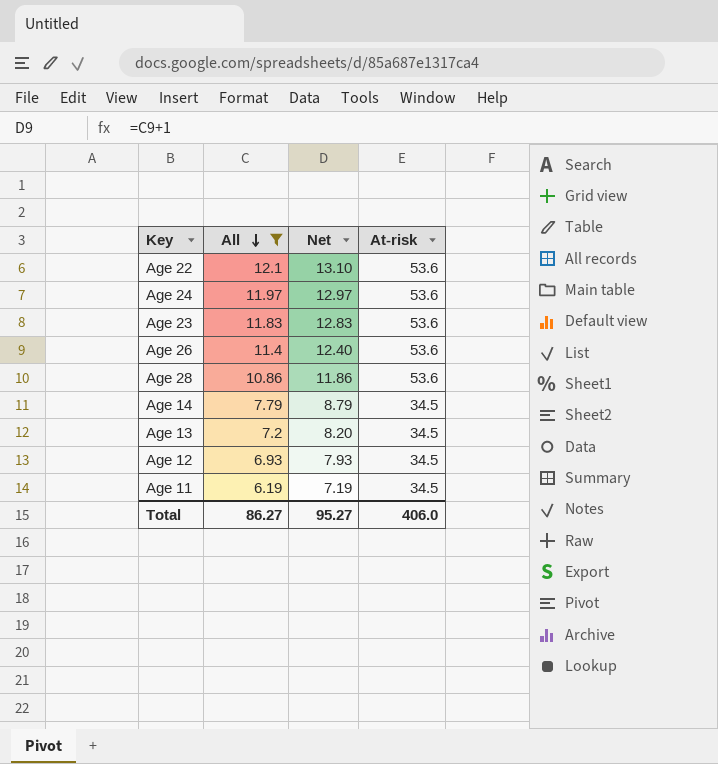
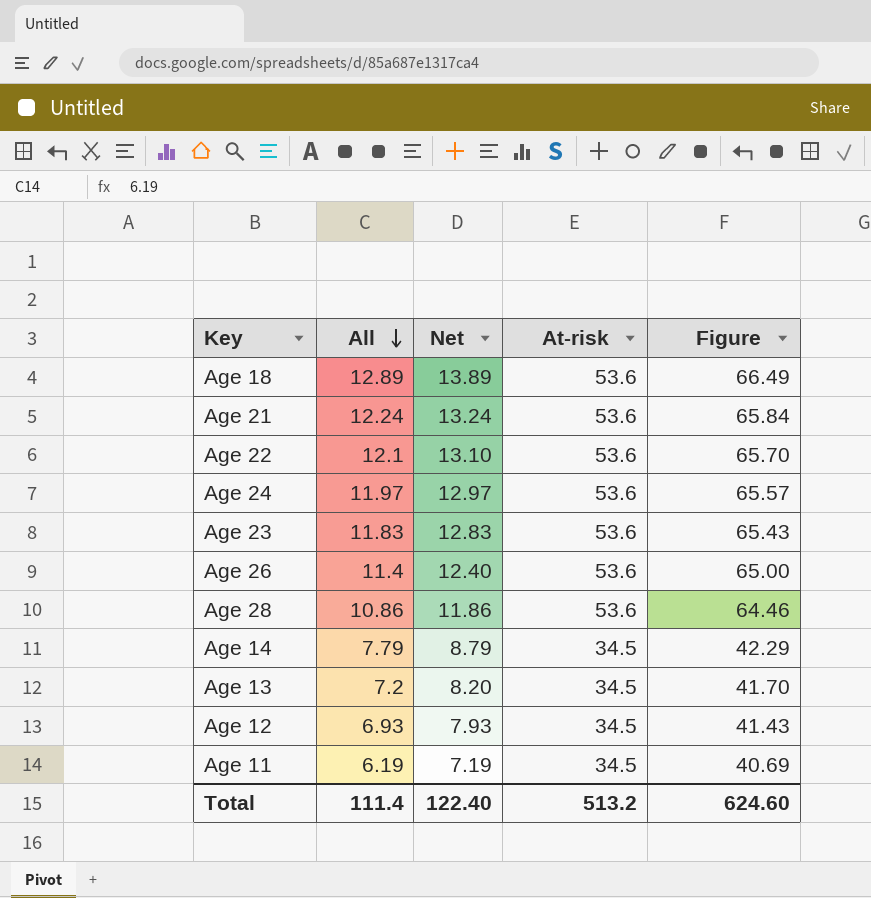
filter: All <= 12.1 -> none
column Figure | formula: none -> [All] + [At-risk]
Total | All: 86.27 -> 111.4
Total | Net: 95.27 -> 122.40
Total | At-risk: 406.0 -> 513.2

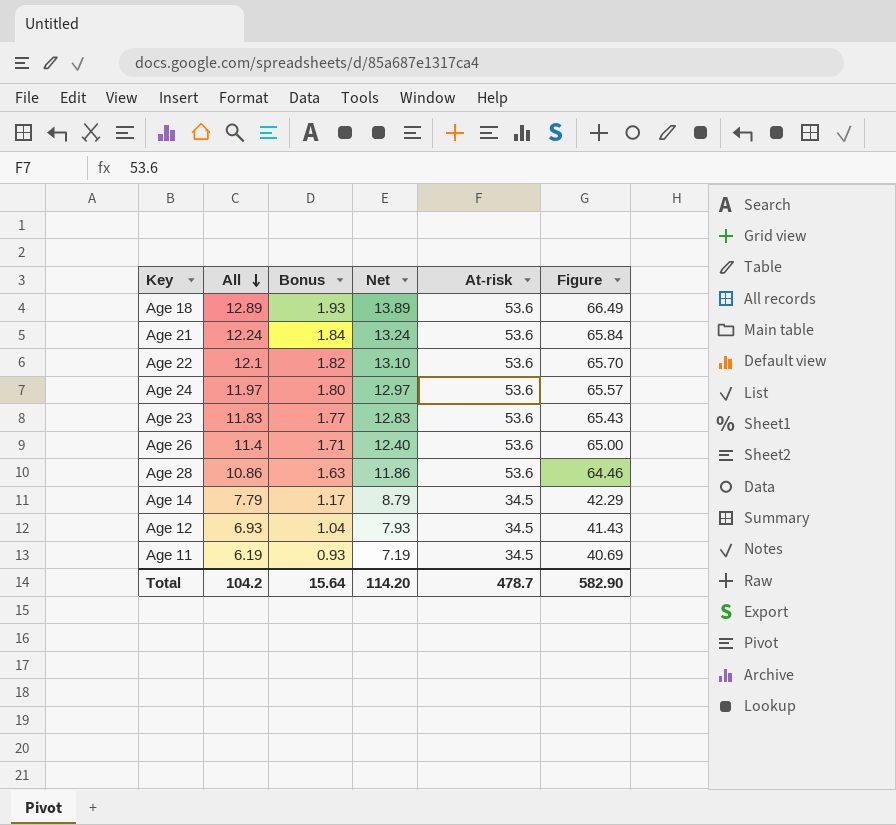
column Bonus | formula: none -> [All] * 0.15
row Age 13: 7.2 | 8.20 | 34.5 | 41.70 -> none
Total | All: 111.4 -> 104.2
Total | Net: 122.40 -> 114.20
Total | At-risk: 513.2 -> 478.7
Total | Figure: 624.60 -> 582.90

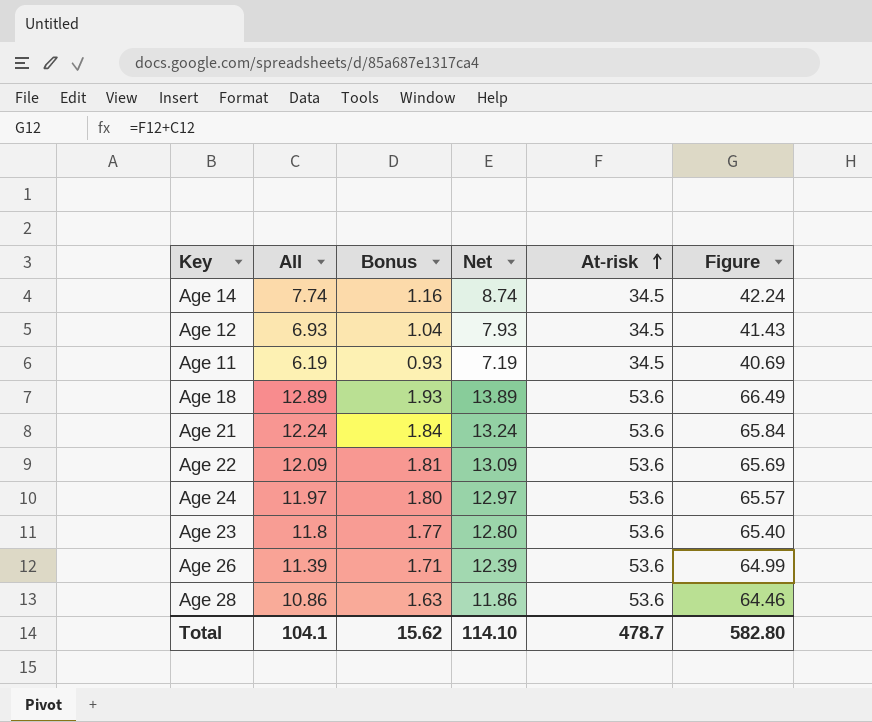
row order: All descending -> At-risk ascending
Age 14 | All: 7.79 -> 7.74
Age 14 | Bonus: 1.17 -> 1.16
Age 14 | Net: 8.79 -> 8.74
Age 14 | Figure: 42.29 -> 42.24
Age 22 | All: 12.1 -> 12.09
Age 22 | Bonus: 1.82 -> 1.81
Age 22 | Net: 13.10 -> 13.09
Age 22 | Figure: 65.70 -> 65.69
Age 23 | All: 11.83 -> 11.8
Age 23 | Net: 12.83 -> 12.80
Age 23 | Figure: 65.43 -> 65.40
Age 26 | All: 11.4 -> 11.39
Age 26 | Net: 12.40 -> 12.39
Age 26 | Figure: 65.00 -> 64.99
Total | All: 104.2 -> 104.1
Total | Bonus: 15.64 -> 15.62
Total | Net: 114.20 -> 114.10
Total | Figure: 582.90 -> 582.80

